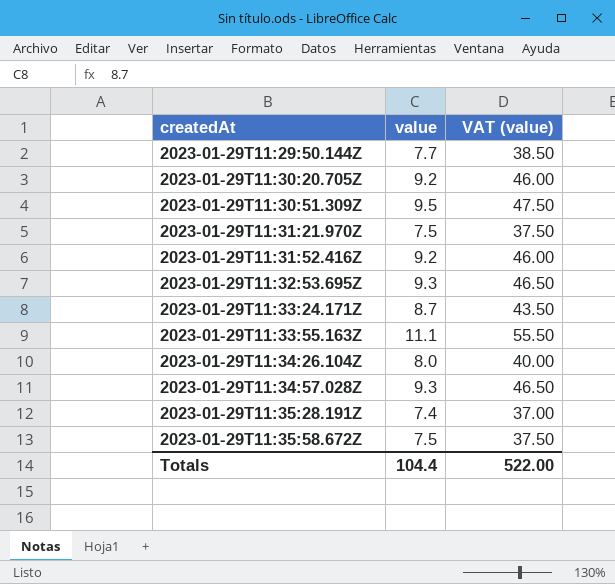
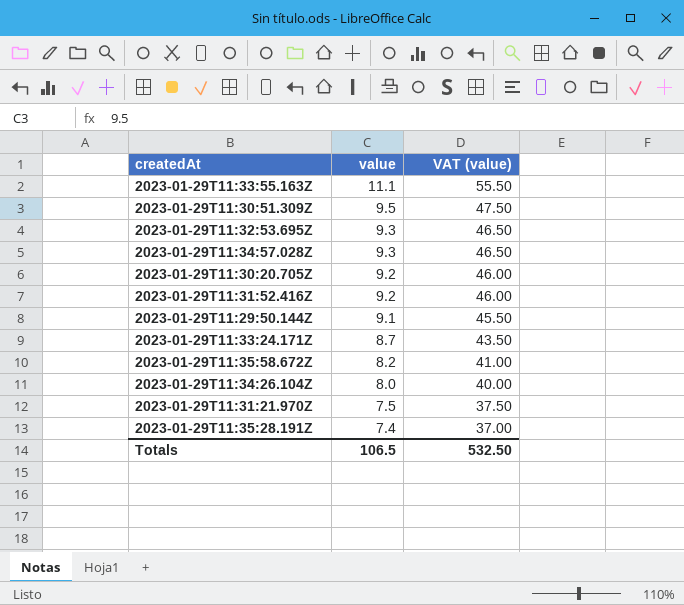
row order: createdAt ascending -> value descending
2023-01-29T11:29:50.144Z | value: 7.7 -> 9.1
2023-01-29T11:29:50.144Z | VAT (value): 38.50 -> 45.50
2023-01-29T11:35:58.672Z | value: 7.5 -> 8.2
2023-01-29T11:35:58.672Z | VAT (value): 37.50 -> 41.00
Totals | value: 104.4 -> 106.5
Totals | VAT (value): 522.00 -> 532.50

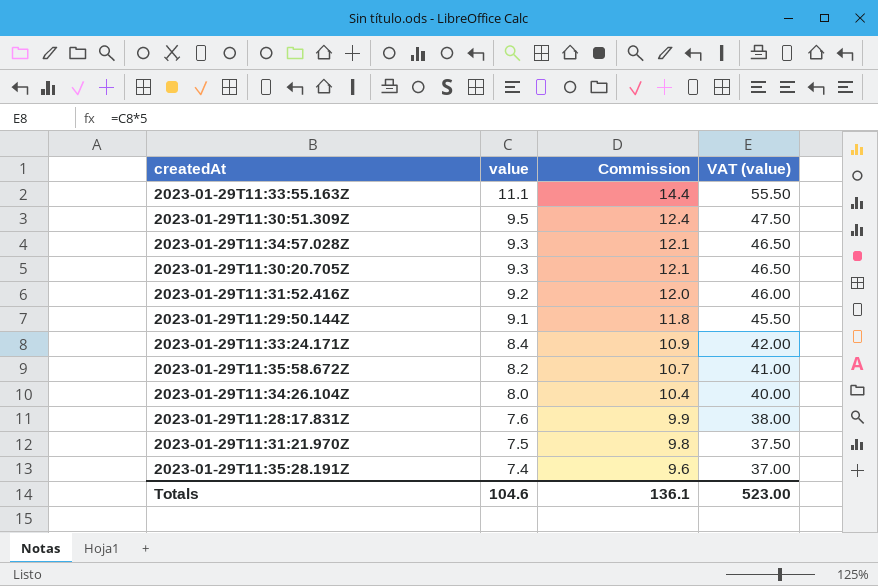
column Commission | formula: none -> [value] * 1.3
row 2023-01-29T11:32:53.695Z: 9.3 | 46.50 -> none
2023-01-29T11:30:20.705Z | value: 9.2 -> 9.3
2023-01-29T11:30:20.705Z | VAT (value): 46.00 -> 46.50
2023-01-29T11:33:24.171Z | value: 8.7 -> 8.4
2023-01-29T11:33:24.171Z | VAT (value): 43.50 -> 42.00
row 2023-01-29T11:28:17.831Z: none -> 7.6 | 9.9 | 38.00
Totals | value: 106.5 -> 104.6
Totals | VAT (value): 532.50 -> 523.00

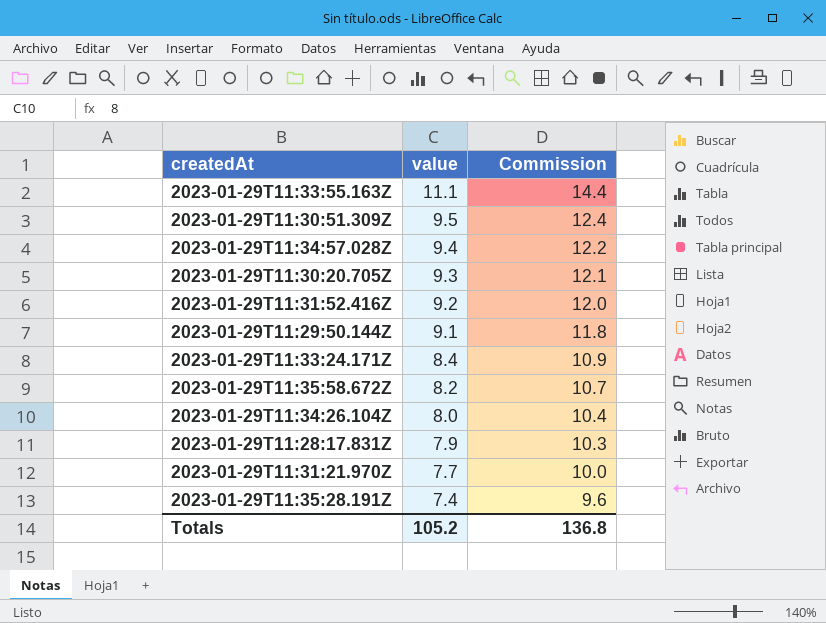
column VAT (value) | formula: [value] * 5 -> none
2023-01-29T11:34:57.028Z | value: 9.3 -> 9.4
2023-01-29T11:34:57.028Z | Commission: 12.1 -> 12.2
2023-01-29T11:28:17.831Z | value: 7.6 -> 7.9
2023-01-29T11:28:17.831Z | Commission: 9.9 -> 10.3
2023-01-29T11:31:21.970Z | value: 7.5 -> 7.7
2023-01-29T11:31:21.970Z | Commission: 9.8 -> 10.0
Totals | value: 104.6 -> 105.2
Totals | Commission: 136.1 -> 136.8

